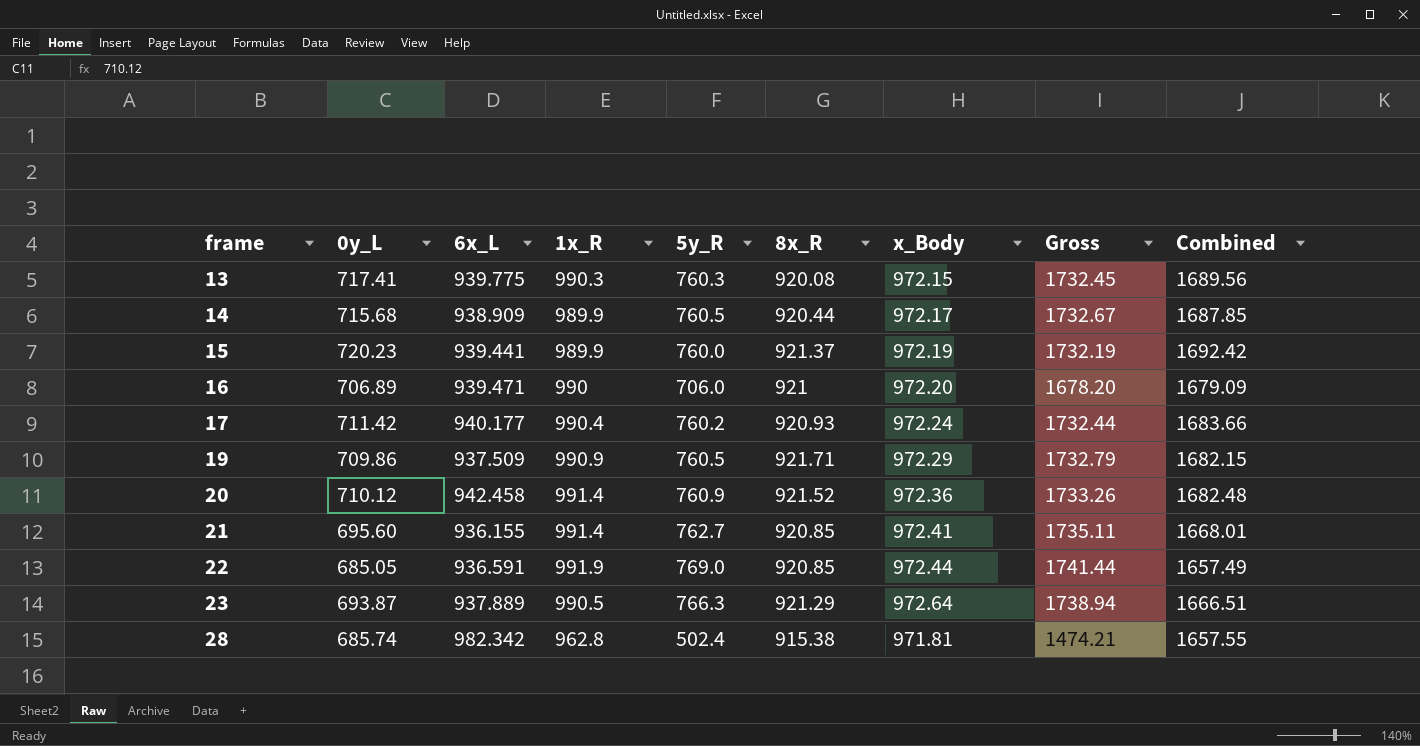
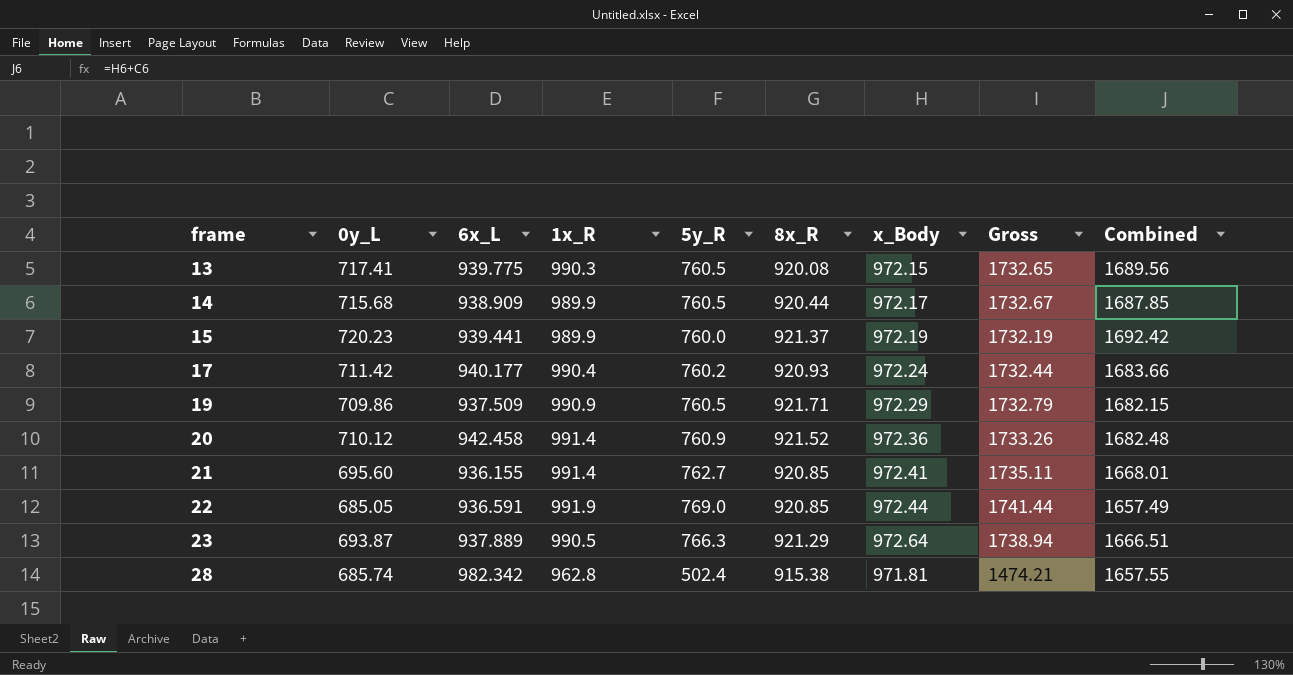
row 16: 706.89 | 939.471 | 990 | 706.0 | 921 | 972.20 | 1678.20 | 1679.09 -> none
13 | 5y_R: 760.3 -> 760.5
13 | Gross: 1732.45 -> 1732.65

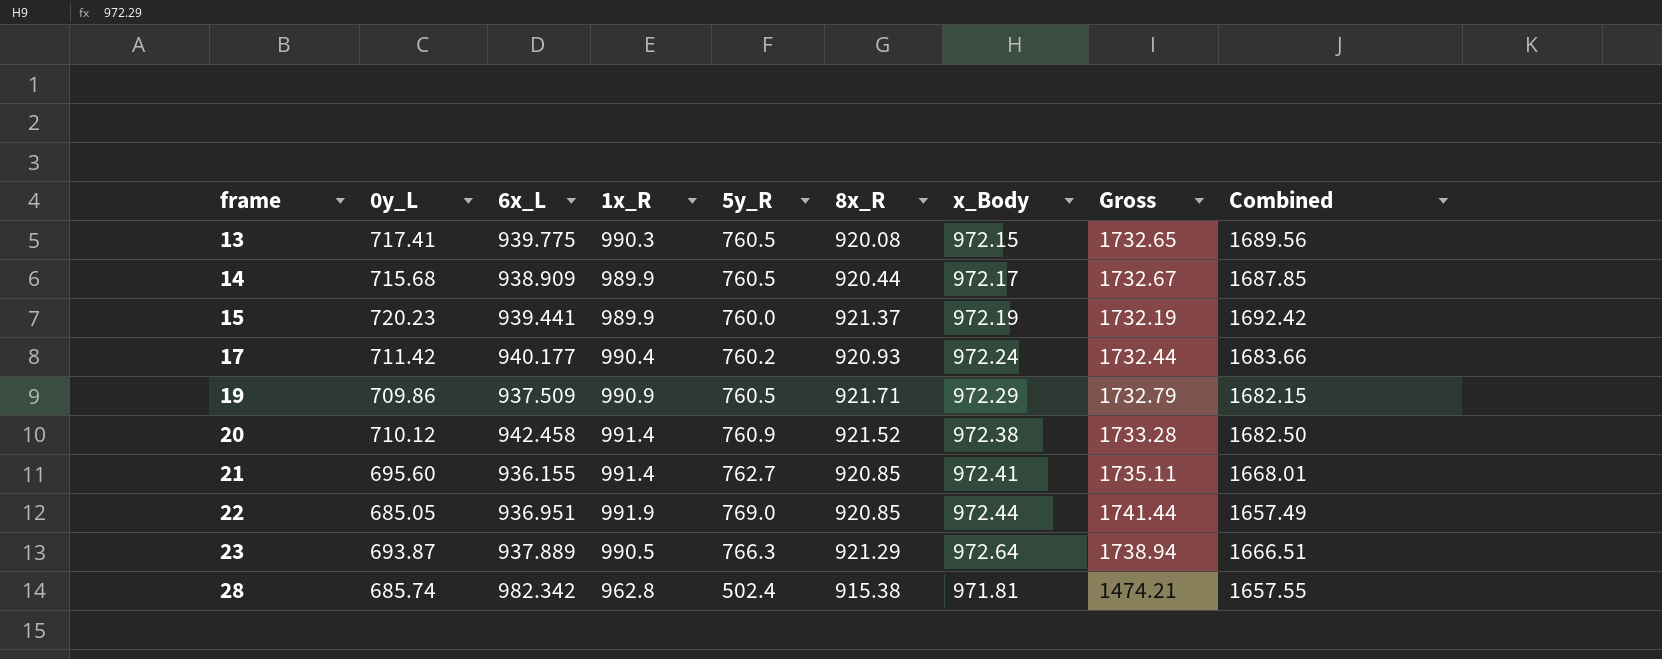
20 | x_Body: 972.36 -> 972.38
20 | Gross: 1733.26 -> 1733.28
20 | Combined: 1682.48 -> 1682.50
22 | 6x_L: 936.591 -> 936.951

